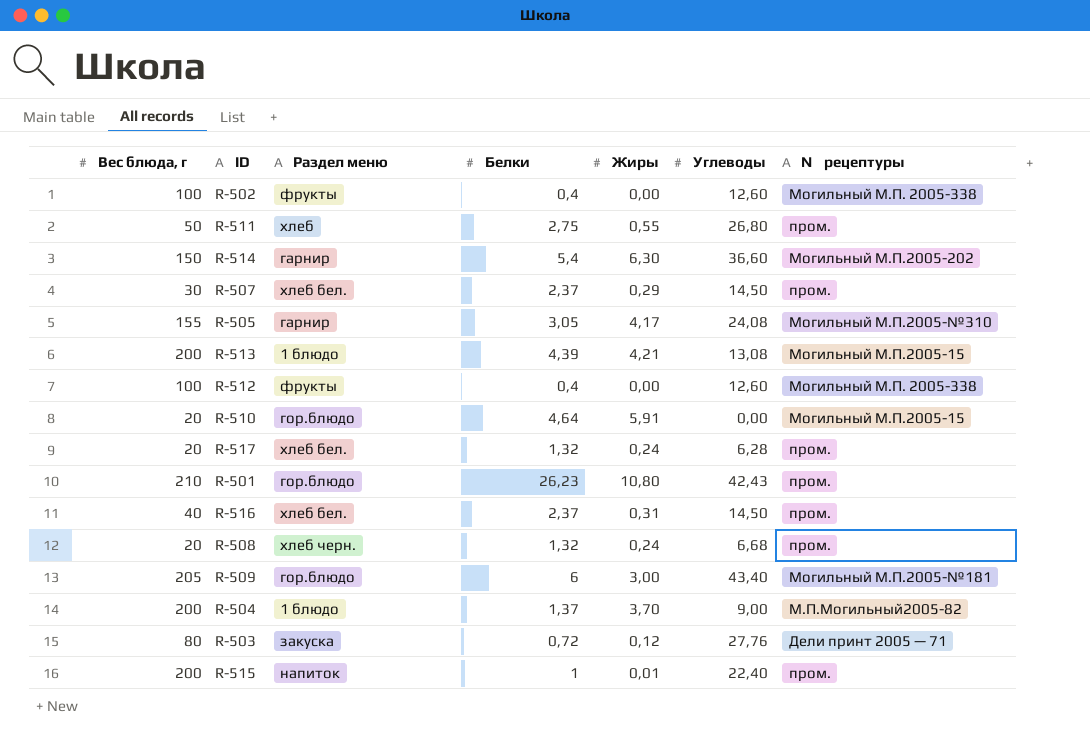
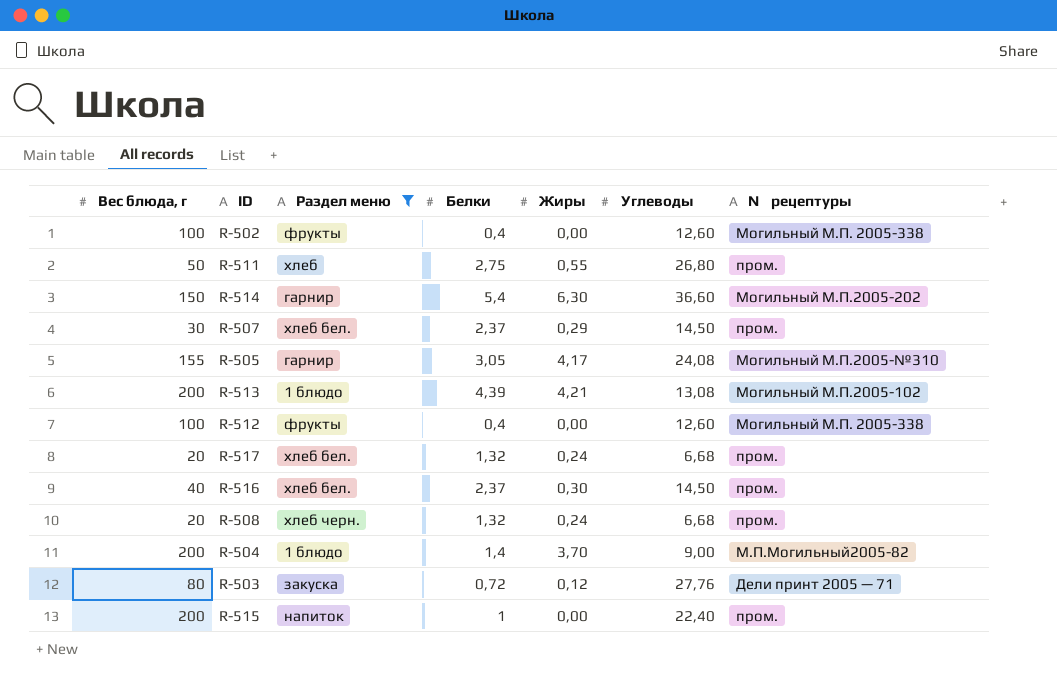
filter: none -> Раздел меню != гор.блюдо
R-513 | № рецептуры: Могильный М.П.2005-15 -> Могильный М.П.2005-102
R-517 | Углеводы: 6,28 -> 6,68
R-516 | Жиры: 0,31 -> 0,30
R-504 | Белки: 1,37 -> 1,4
R-515 | Жиры: 0,01 -> 0,00

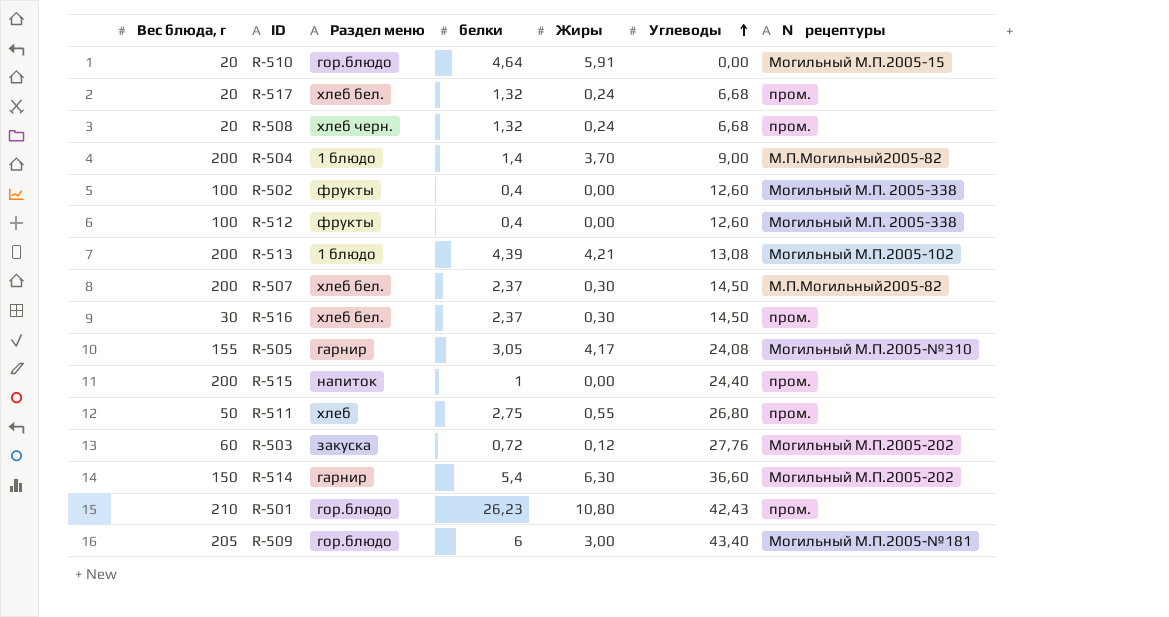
filter: Раздел меню != гор.блюдо -> none
row order: none -> Углеводы ascending
column name: Белки -> белки
R-507 | Вес блюда, г: 30 -> 200
R-507 | Жиры: 0,29 -> 0,30
R-507 | № рецептуры: пром. -> М.П.Могильный2005-82
R-516 | Вес блюда, г: 40 -> 30
R-515 | Углеводы: 22,40 -> 24,40
R-503 | Вес блюда, г: 80 -> 60
R-503 | № рецептуры: Дели принт 2005 — 71 -> Могильный М.П.2005-202

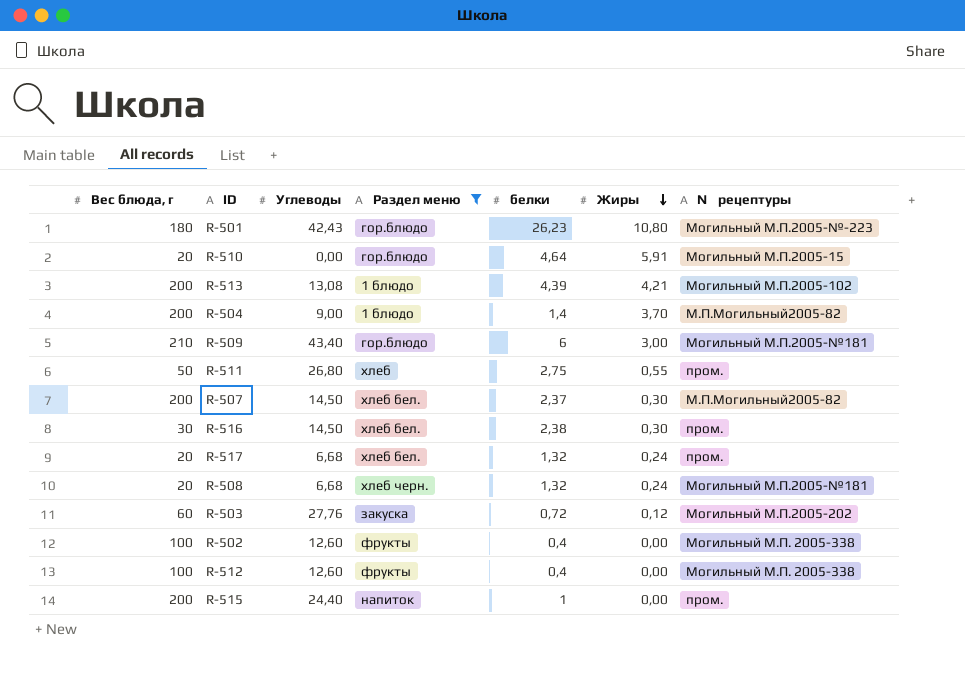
filter: none -> Раздел меню != гарнир
row order: Углеводы ascending -> Жиры descending
column Углеводы | position: 6 -> 3
R-501 | Вес блюда, г: 210 -> 180
R-501 | № рецептуры: пром. -> Могильный М.П.2005-№-223
R-509 | Вес блюда, г: 205 -> 210
R-516 | белки: 2,37 -> 2,38
R-508 | № рецептуры: пром. -> Могильный М.П.2005-№181

